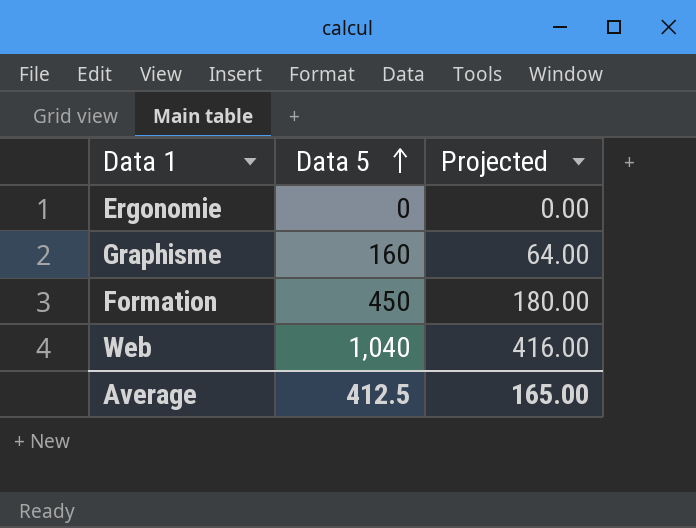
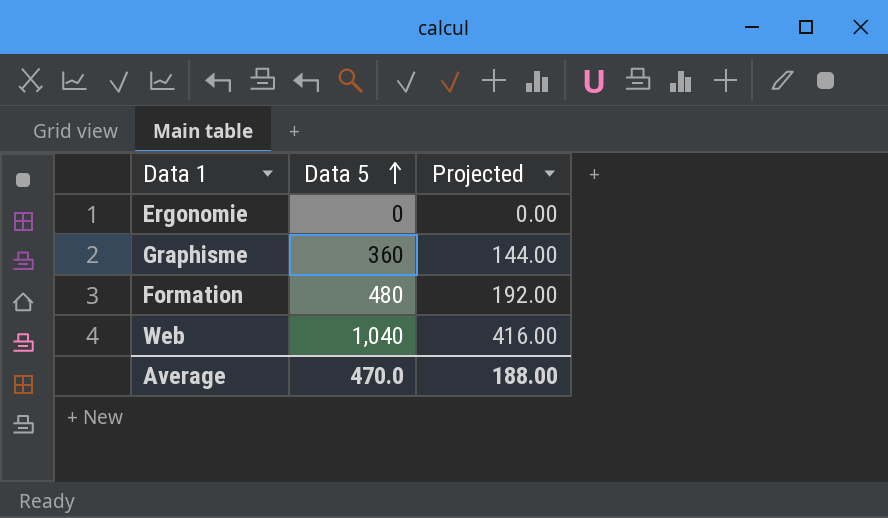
Graphisme | Data 5: 160 -> 360
Graphisme | Projected: 64.00 -> 144.00
Formation | Data 5: 450 -> 480
Formation | Projected: 180.00 -> 192.00
Average | Data 5: 412.5 -> 470.0
Average | Projected: 165.00 -> 188.00

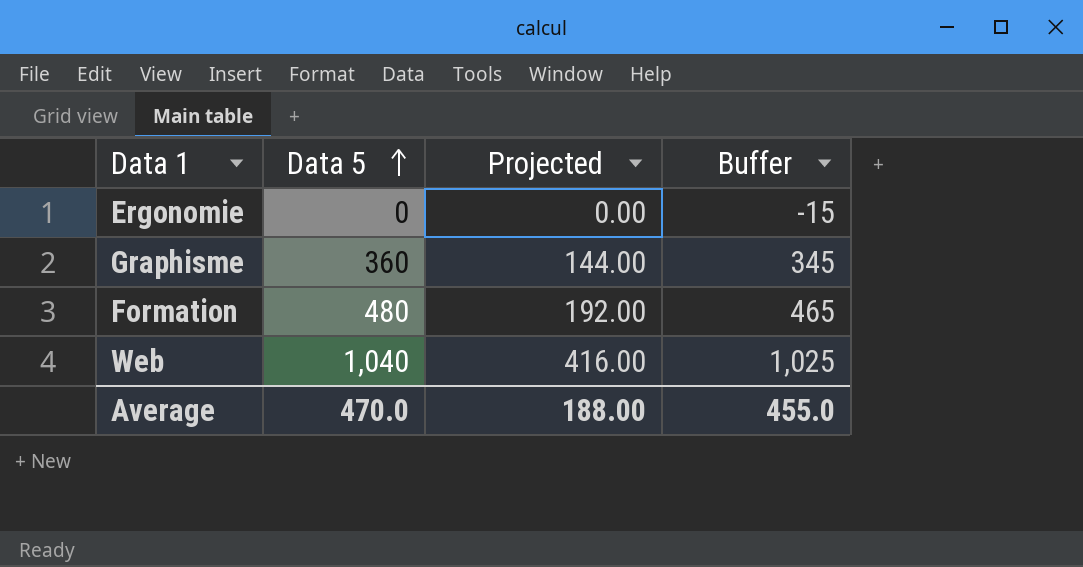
column Buffer | formula: none -> [Data 5] - 15

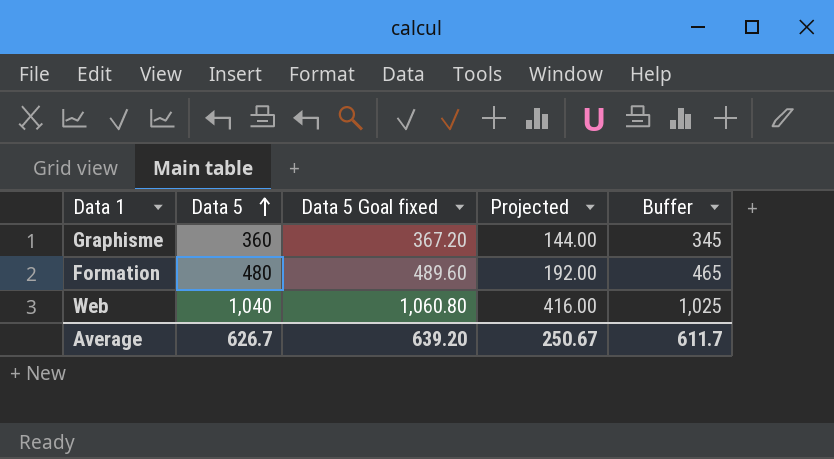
column Data 5 Goal fixed | formula: none -> [Data 5] * 1.02
row Ergonomie: 0 | 0.00 | -15 -> none
Average | Data 5: 470.0 -> 626.7
Average | Projected: 188.00 -> 250.67
Average | Buffer: 455.0 -> 611.7

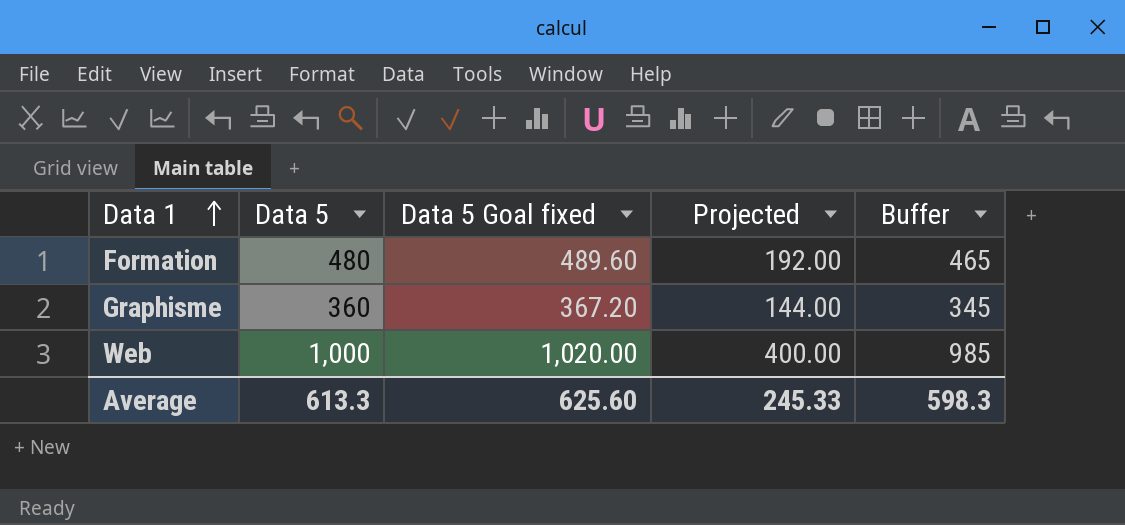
row order: Data 5 ascending -> Data 1 ascending
Web | Data 5: 1,040 -> 1,000
Web | Data 5 Goal fixed: 1,060.80 -> 1,020.00
Web | Projected: 416.00 -> 400.00
Web | Buffer: 1,025 -> 985
Average | Data 5: 626.7 -> 613.3
Average | Data 5 Goal fixed: 639.20 -> 625.60
Average | Projected: 250.67 -> 245.33
Average | Buffer: 611.7 -> 598.3

